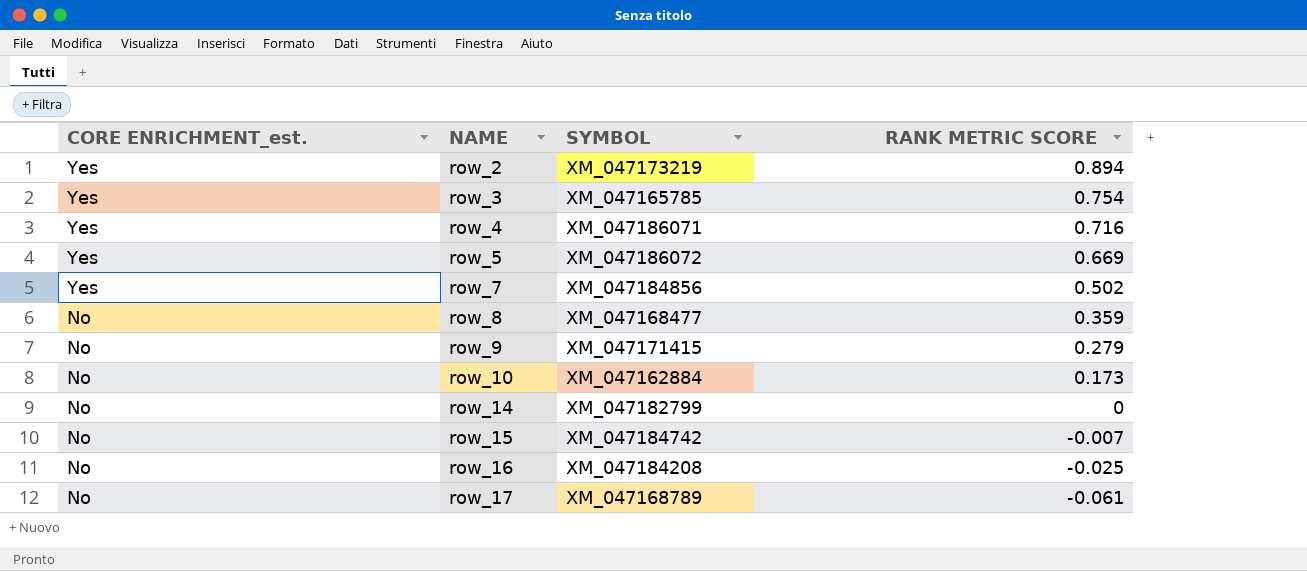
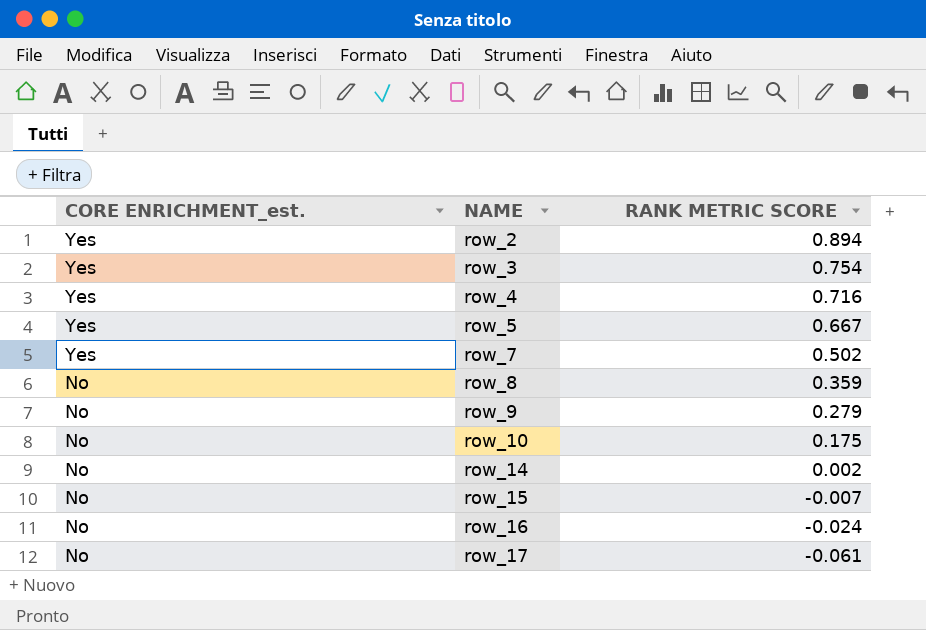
column SYMBOL | position: 3 -> none
row_5 | RANK METRIC SCORE: 0.669 -> 0.667
row_10 | RANK METRIC SCORE: 0.173 -> 0.175
row_14 | RANK METRIC SCORE: 0 -> 0.002
row_16 | RANK METRIC SCORE: -0.025 -> -0.024

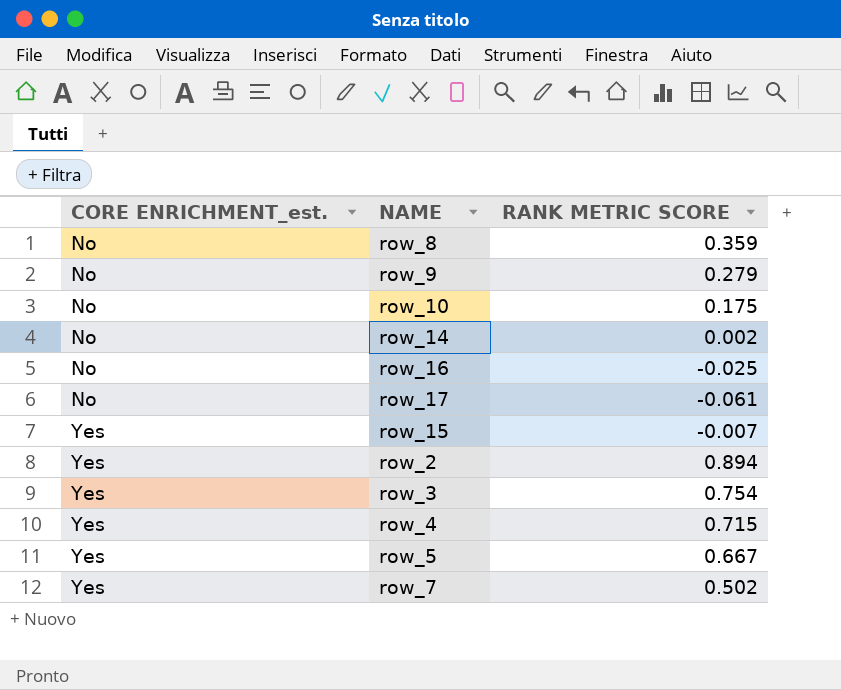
row order: CORE ENRICHMENT_est. descending -> CORE ENRICHMENT_est. ascending
row_16 | RANK METRIC SCORE: -0.024 -> -0.025
row_15 | CORE ENRICHMENT_est.: No -> Yes
row_4 | RANK METRIC SCORE: 0.716 -> 0.715

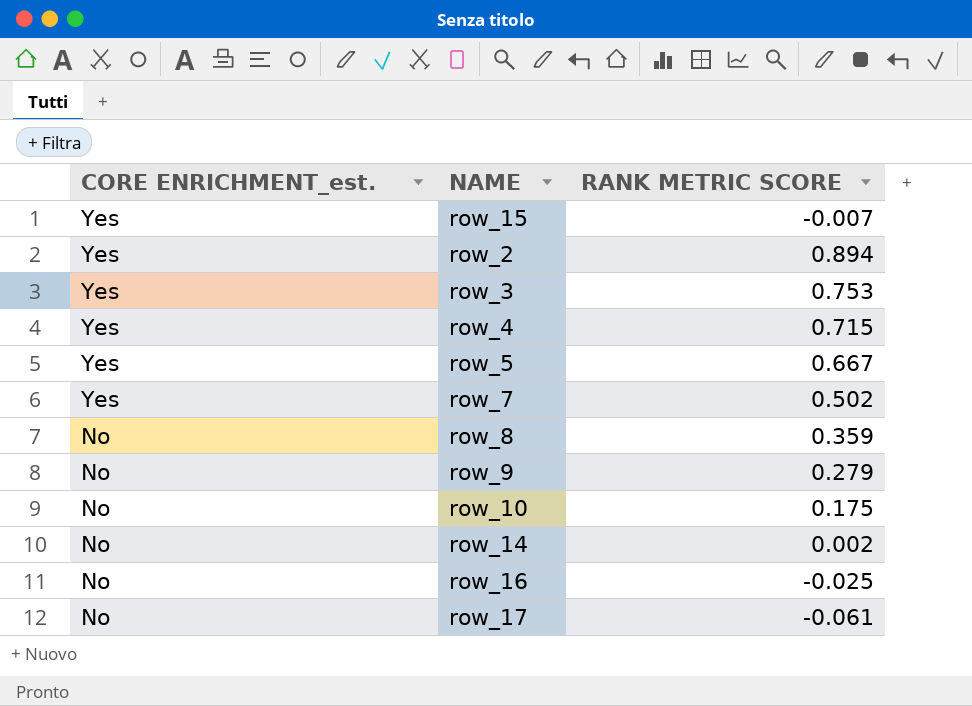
row order: CORE ENRICHMENT_est. ascending -> CORE ENRICHMENT_est. descending
row_3 | RANK METRIC SCORE: 0.754 -> 0.753

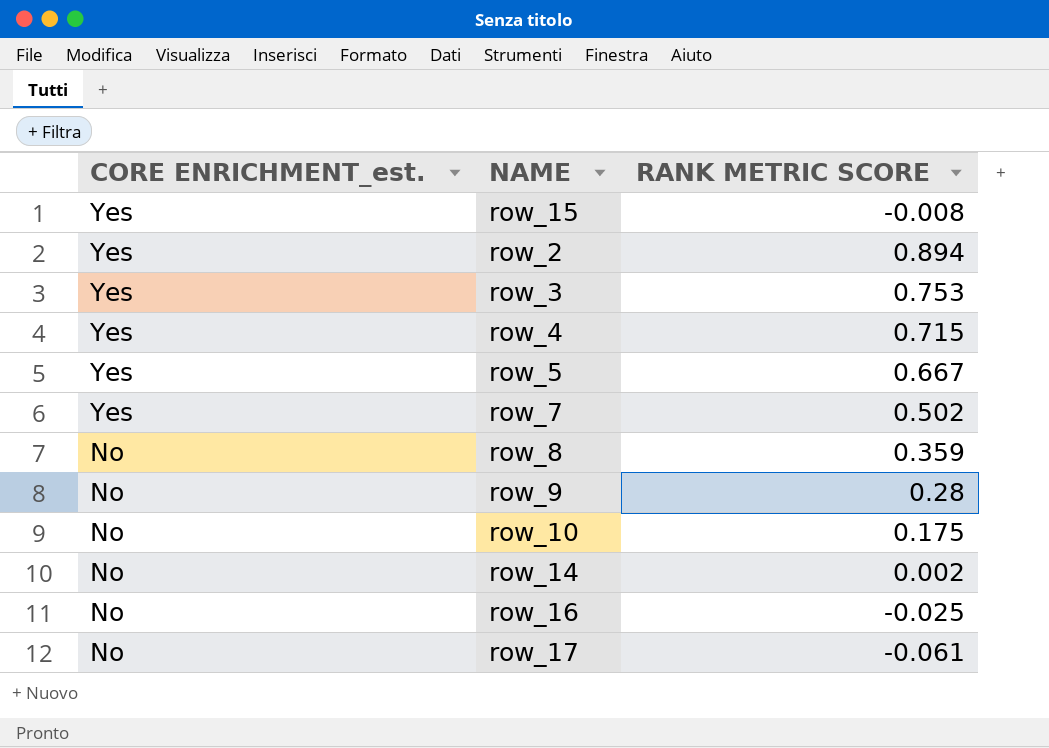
row_15 | RANK METRIC SCORE: -0.007 -> -0.008
row_9 | RANK METRIC SCORE: 0.279 -> 0.28

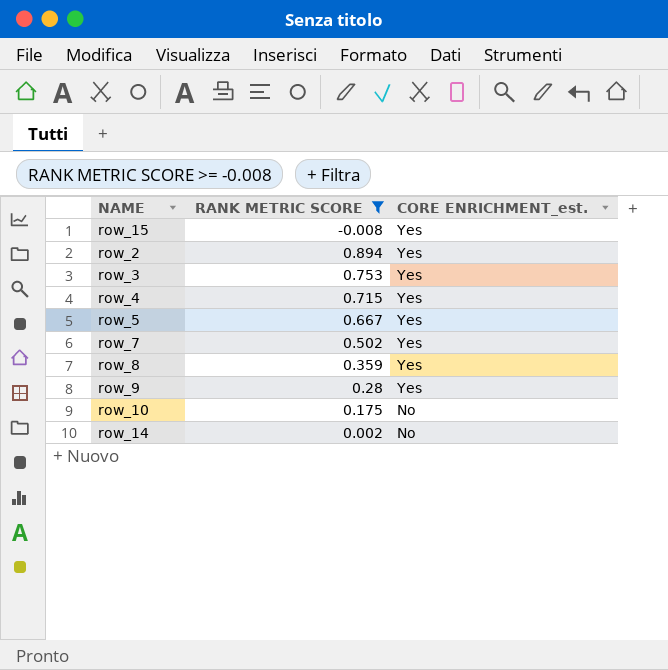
filter: none -> RANK METRIC SCORE >= -0.008
column CORE ENRICHMENT_est. | position: 1 -> 3
row_8 | CORE ENRICHMENT_est.: No -> Yes
row_9 | CORE ENRICHMENT_est.: No -> Yes

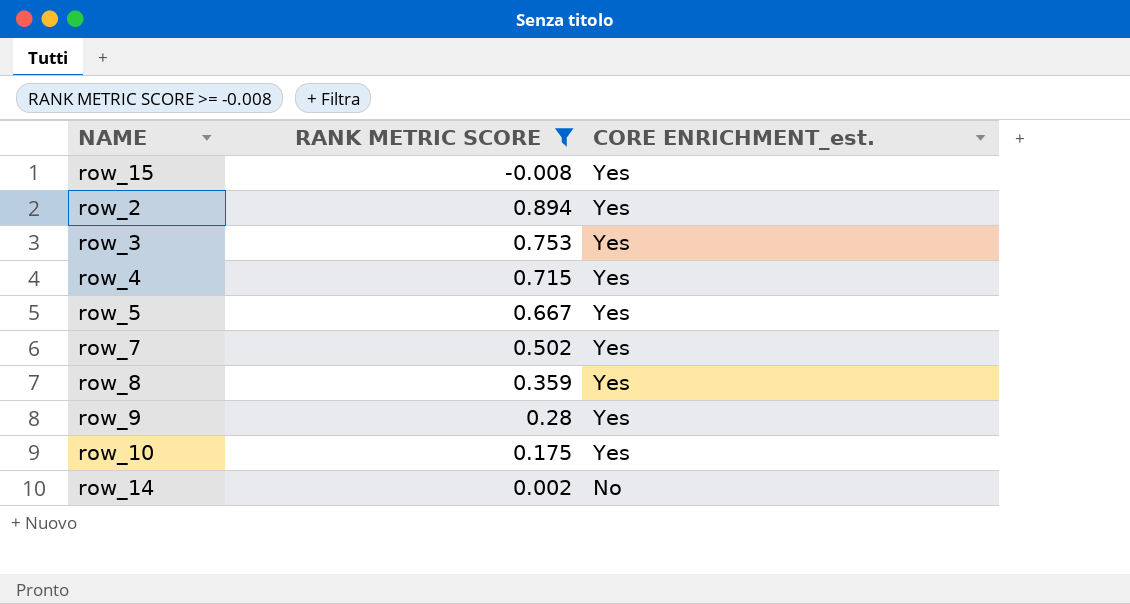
row_10 | CORE ENRICHMENT_est.: No -> Yes

